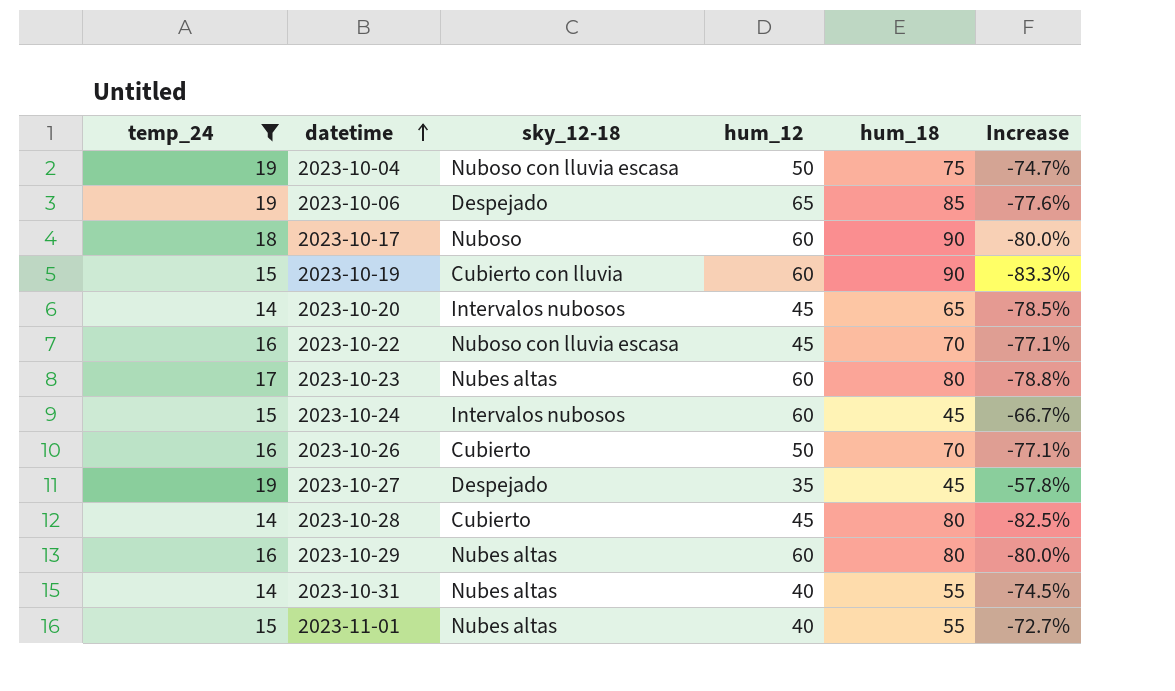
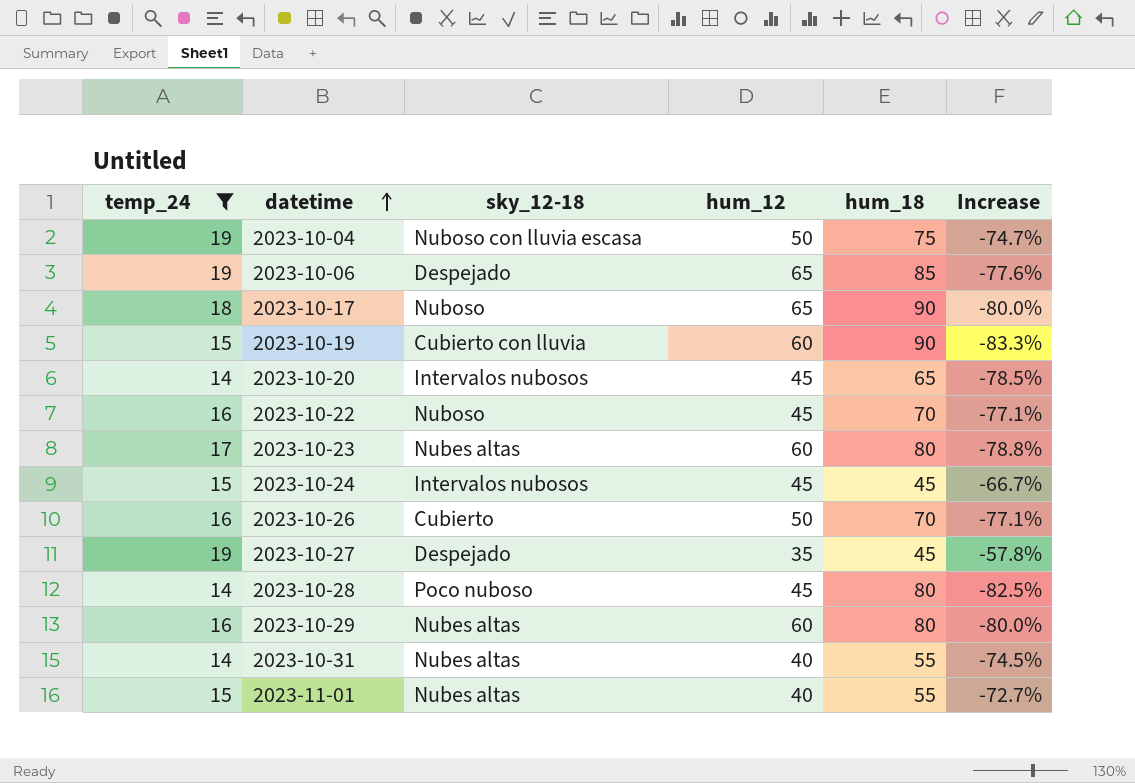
2023-10-17 | hum_12: 60 -> 65
2023-10-22 | sky_12-18: Nuboso con lluvia escasa -> Nuboso
2023-10-24 | hum_12: 60 -> 45
2023-10-28 | sky_12-18: Cubierto -> Poco nuboso

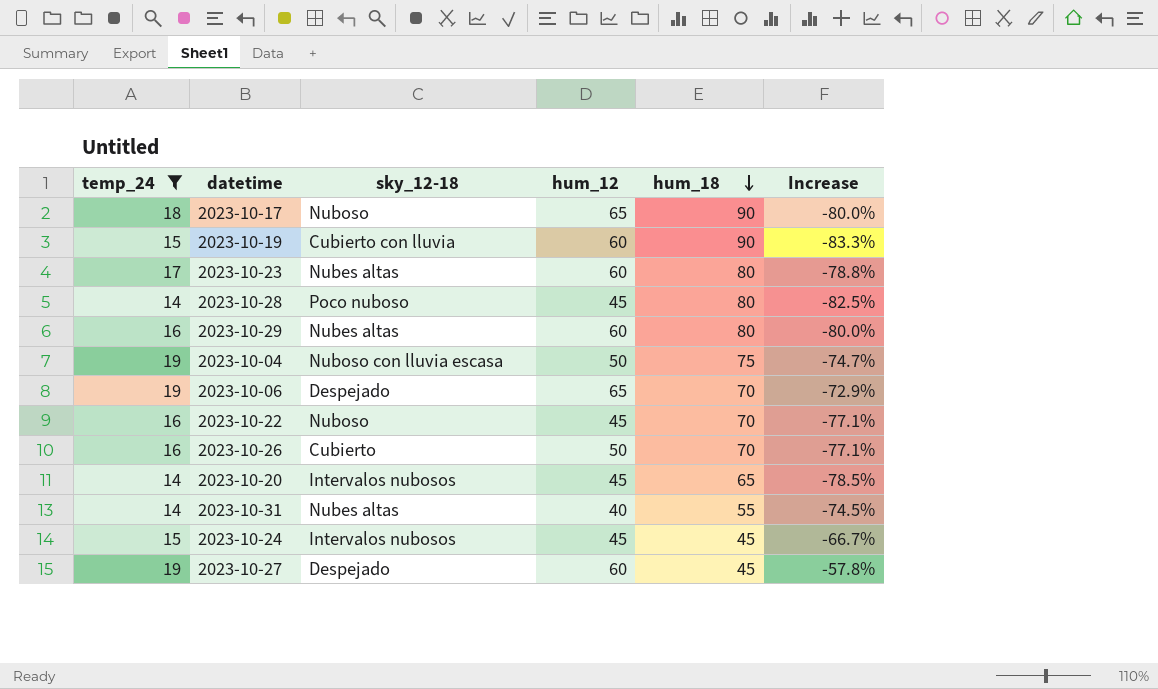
row order: datetime ascending -> hum_18 descending
row 2023-11-01: 15 | Nubes altas | 40 | 55 | -72.7% -> none
2023-10-06 | hum_18: 85 -> 70
2023-10-06 | Increase: -77.6% -> -72.9%
2023-10-27 | hum_12: 35 -> 60

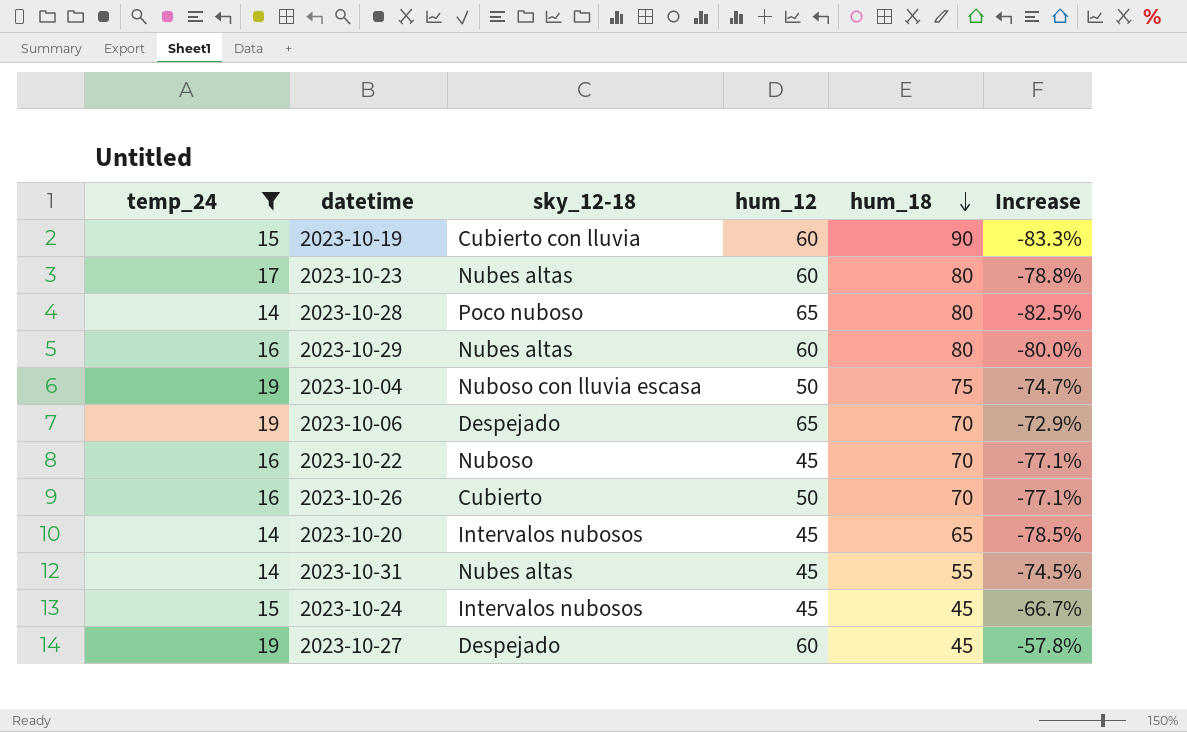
row 2023-10-17: 18 | Nuboso | 65 | 90 | -80.0% -> none
2023-10-28 | hum_12: 45 -> 65
2023-10-31 | hum_12: 40 -> 45

